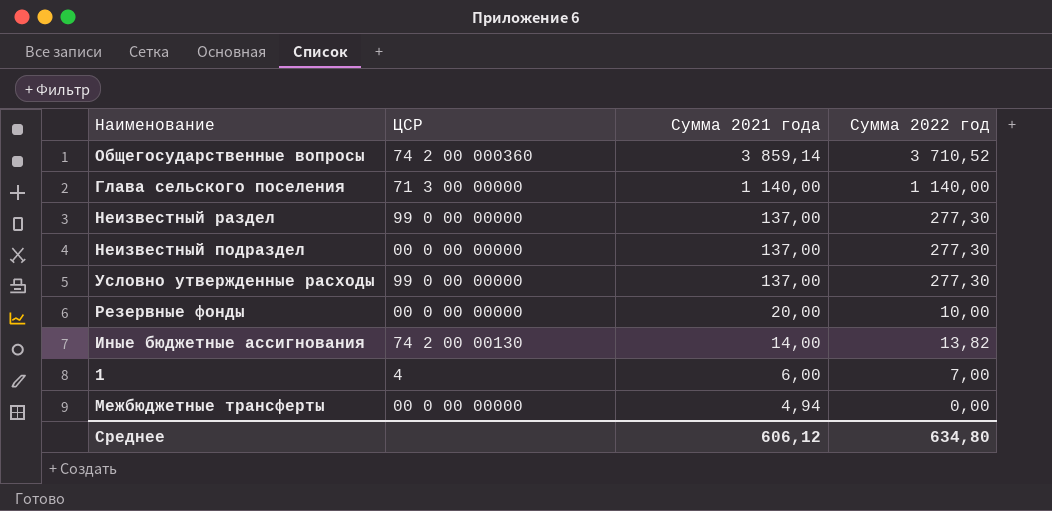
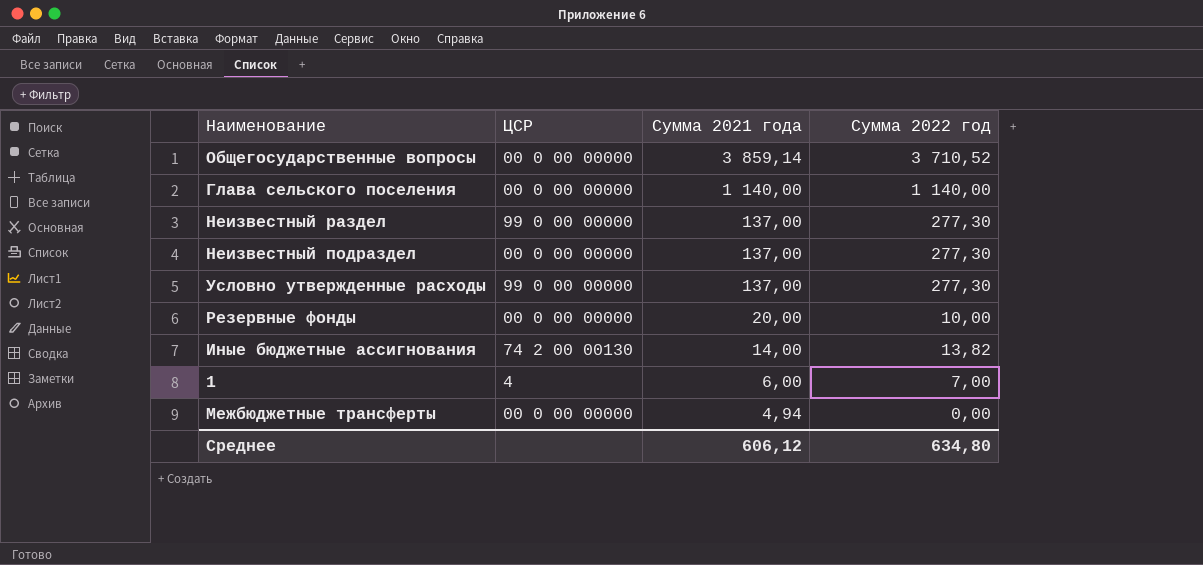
Общегосударственные вопросы | ЦСР: 74 2 00 000360 -> 00 0 00 00000
Глава сельского поселения | ЦСР: 71 3 00 00000 -> 00 0 00 00000

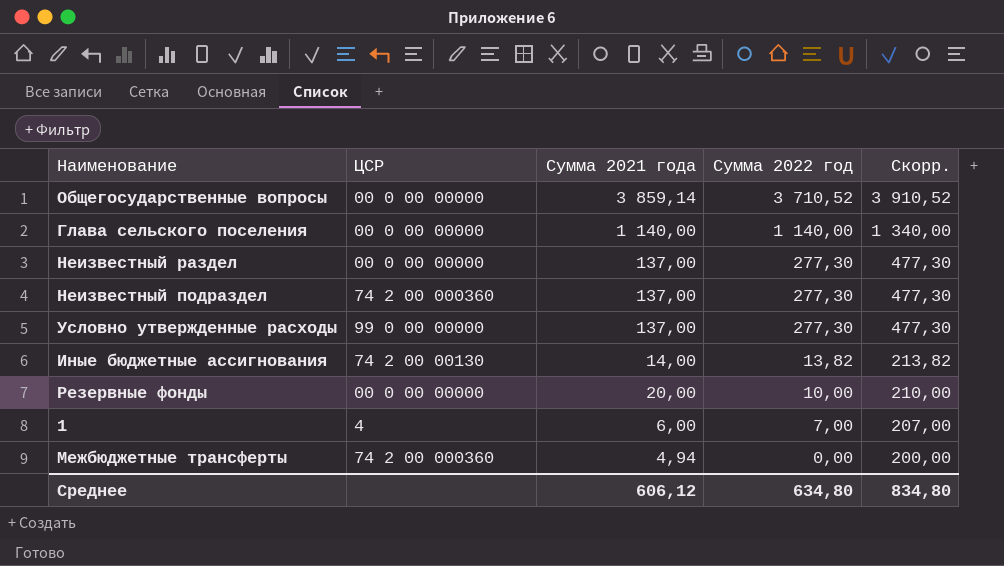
row order: Сумма 2021 года descending -> Сумма 2022 год descending
column Скорр. | formula: none -> [Сумма 2022 год] + 200
Неизвестный раздел | ЦСР: 99 0 00 00000 -> 00 0 00 00000
Неизвестный подраздел | ЦСР: 00 0 00 00000 -> 74 2 00 000360
Межбюджетные трансферты | ЦСР: 00 0 00 00000 -> 74 2 00 000360

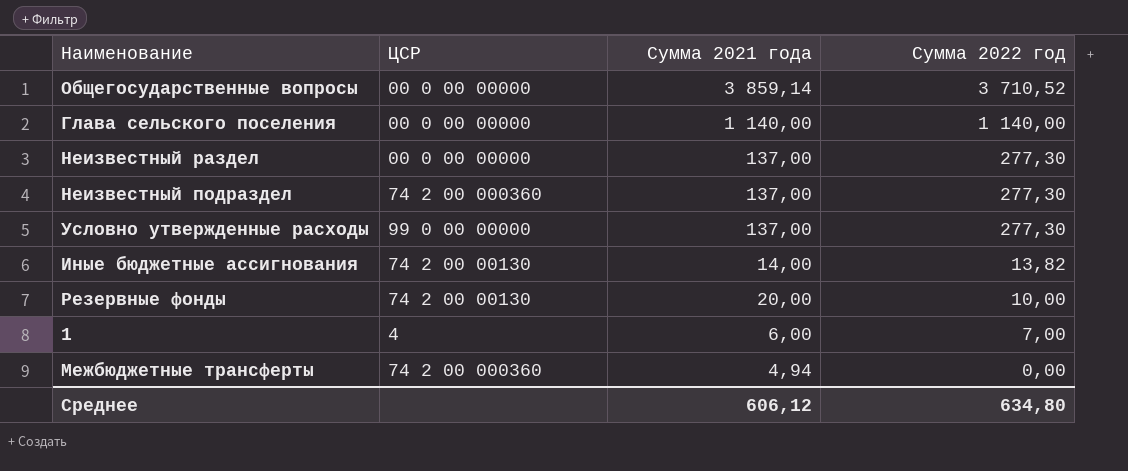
column Скорр. | formula: [Сумма 2022 год] + 200 -> none
Резервные фонды | ЦСР: 00 0 00 00000 -> 74 2 00 00130

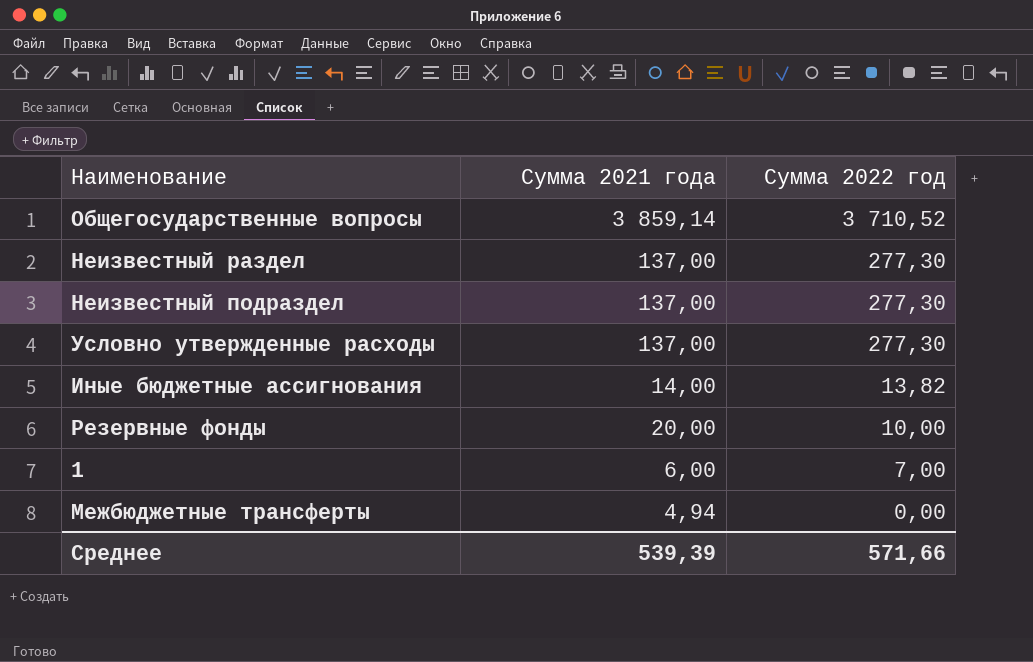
column ЦСР | position: 2 -> none
row Глава сельского поселения: 00 0 00 00000 | 1 140,00 | 1 140,00 -> none
Среднее | Сумма 2021 года: 606,12 -> 539,39
Среднее | Сумма 2022 год: 634,80 -> 571,66

